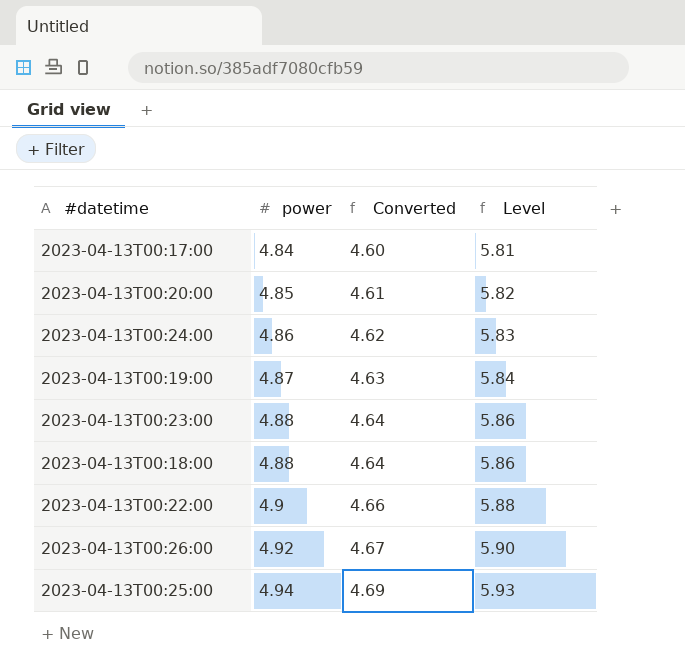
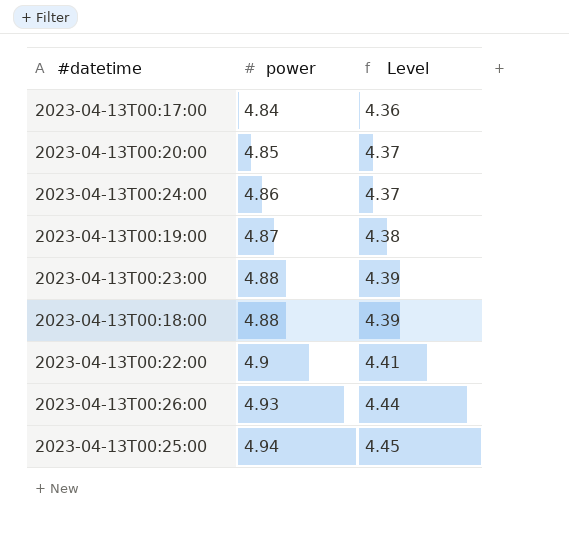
column Converted | formula: [power] * 0.95 -> none
column Level | formula: [power] * 1.2 -> [power] * 0.9
2023-04-13T00:26:00 | power: 4.92 -> 4.93

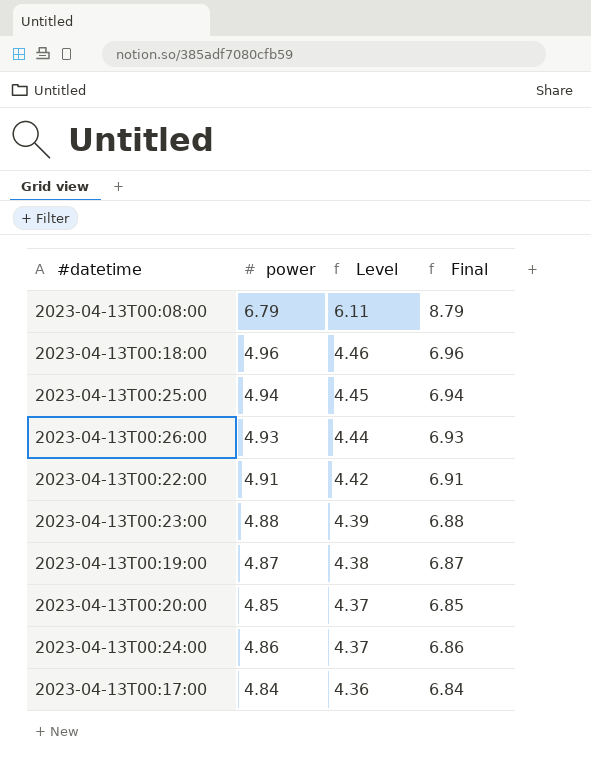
row order: power ascending -> Level descending
column Final | formula: none -> [power] + 2
row 2023-04-13T00:08:00: none -> 6.79 | 6.11 | 8.79
2023-04-13T00:18:00 | power: 4.88 -> 4.96
2023-04-13T00:18:00 | Level: 4.39 -> 4.46
2023-04-13T00:22:00 | power: 4.9 -> 4.91
2023-04-13T00:22:00 | Level: 4.41 -> 4.42

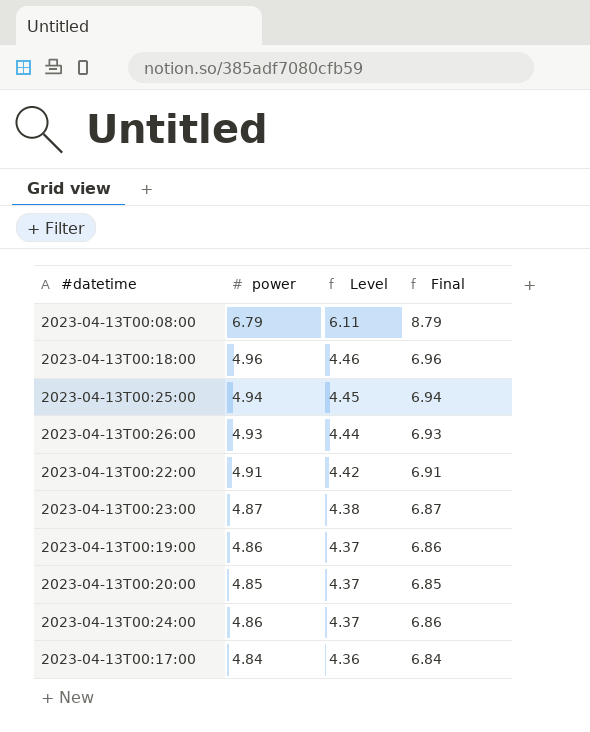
2023-04-13T00:23:00 | power: 4.88 -> 4.87
2023-04-13T00:23:00 | Level: 4.39 -> 4.38
2023-04-13T00:23:00 | Final: 6.88 -> 6.87
2023-04-13T00:19:00 | power: 4.87 -> 4.86
2023-04-13T00:19:00 | Level: 4.38 -> 4.37
2023-04-13T00:19:00 | Final: 6.87 -> 6.86

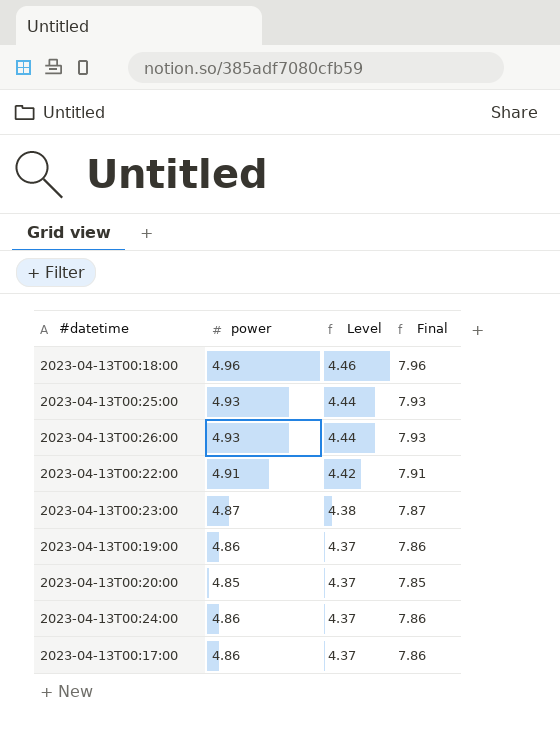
column Final | formula: [power] + 2 -> [power] + 3
row 2023-04-13T00:08:00: 6.79 | 6.11 | 8.79 -> none
2023-04-13T00:25:00 | power: 4.94 -> 4.93
2023-04-13T00:25:00 | Level: 4.45 -> 4.44
2023-04-13T00:17:00 | power: 4.84 -> 4.86
2023-04-13T00:17:00 | Level: 4.36 -> 4.37

